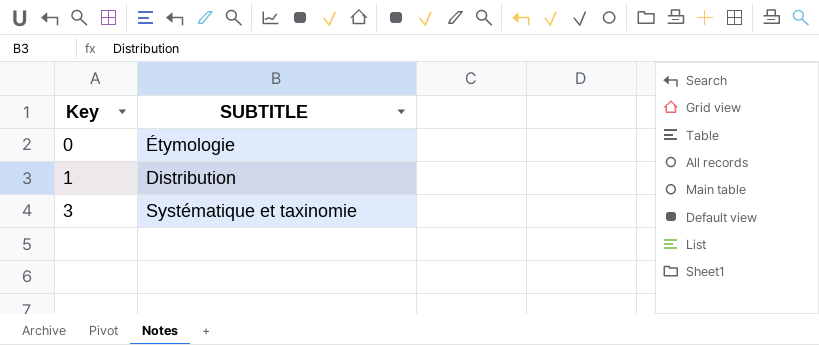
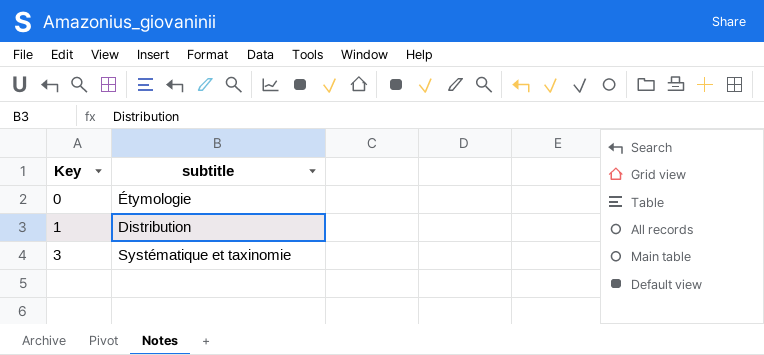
column name: SUBTITLE -> subtitle

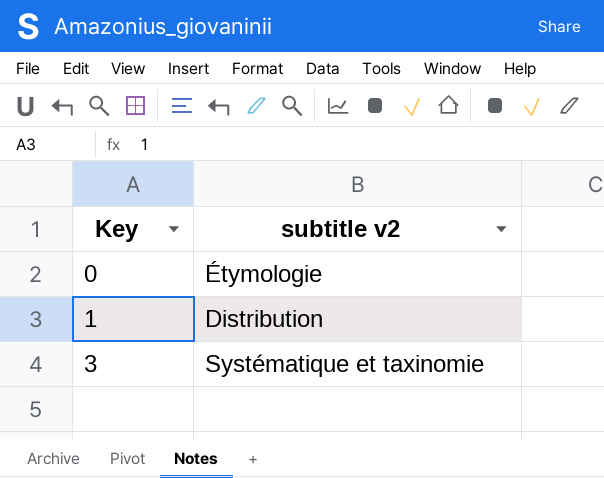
column name: subtitle -> subtitle v2

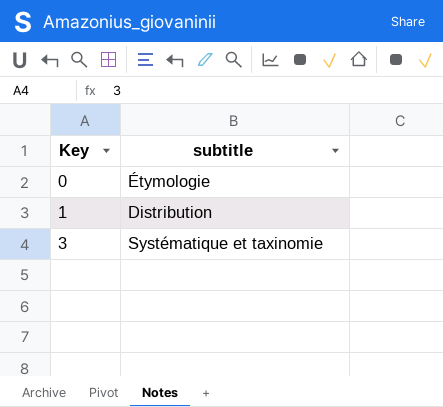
column name: subtitle v2 -> subtitle

